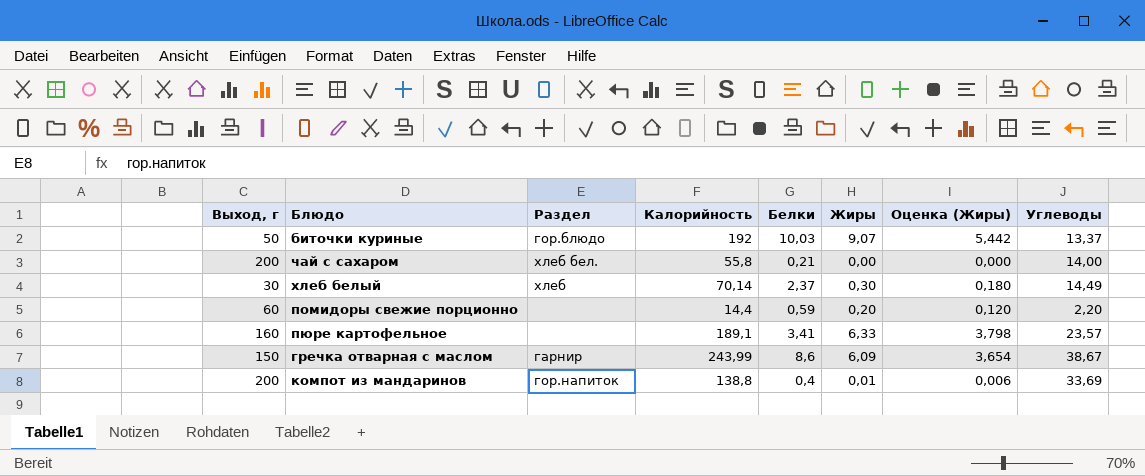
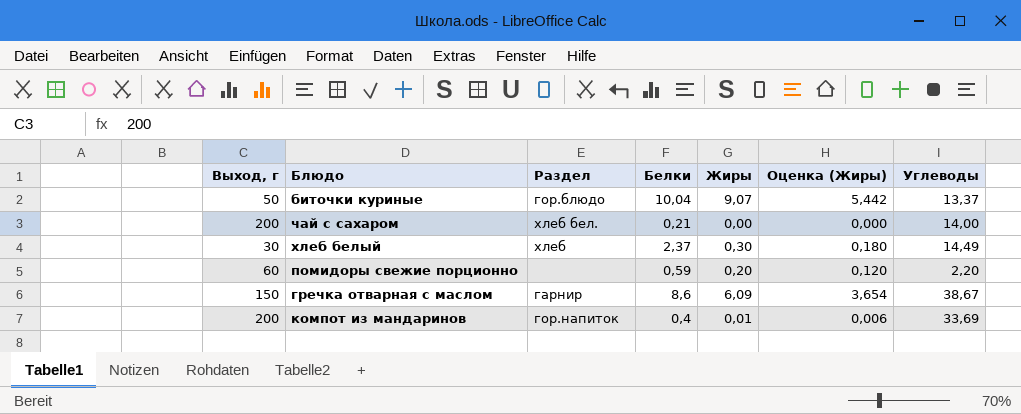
column Калорийность | position: 4 -> none
row пюре картофельное: 160 | none | 189,1 | 3,41 | 6,33 | 3,798 | 23,57 -> none
биточки куриные | Белки: 10,03 -> 10,04

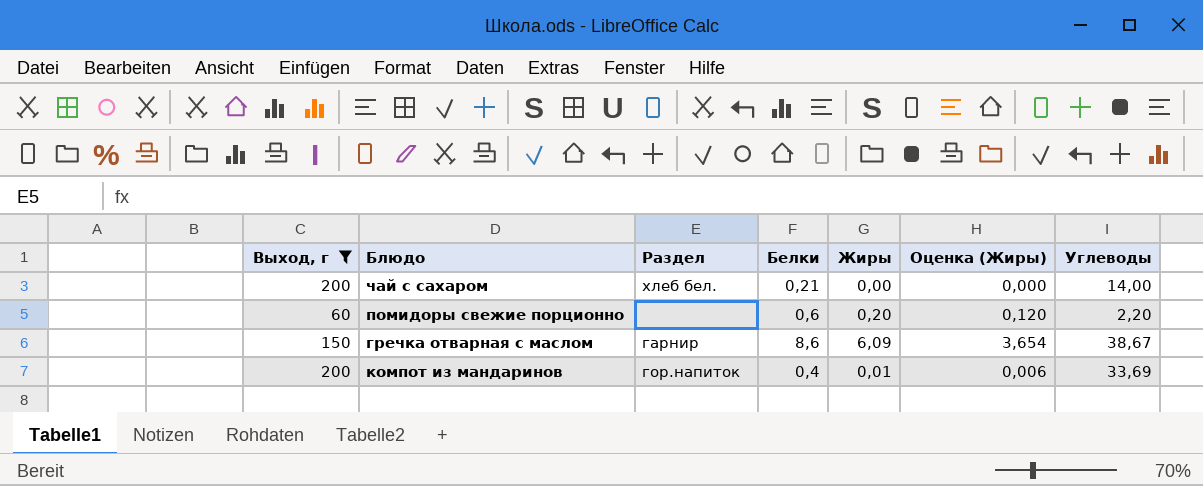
filter: none -> Выход, г >= 60
помидоры свежие порционно | Белки: 0,59 -> 0,6

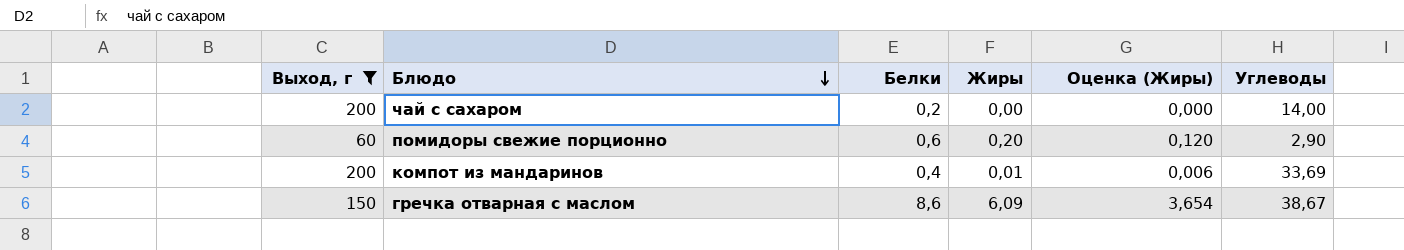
row order: none -> Блюдо descending
column Раздел | position: 3 -> none
чай с сахаром | Белки: 0,21 -> 0,2
помидоры свежие порционно | Углеводы: 2,20 -> 2,90

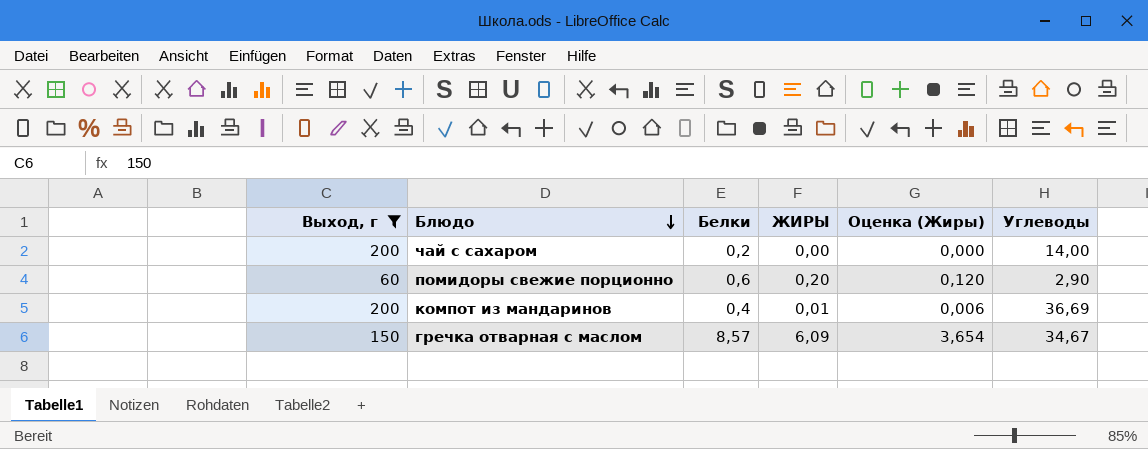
column name: Жиры -> ЖИРЫ
компот из мандаринов | Углеводы: 33,69 -> 36,69
гречка отварная с маслом | Белки: 8,6 -> 8,57
гречка отварная с маслом | Углеводы: 38,67 -> 34,67

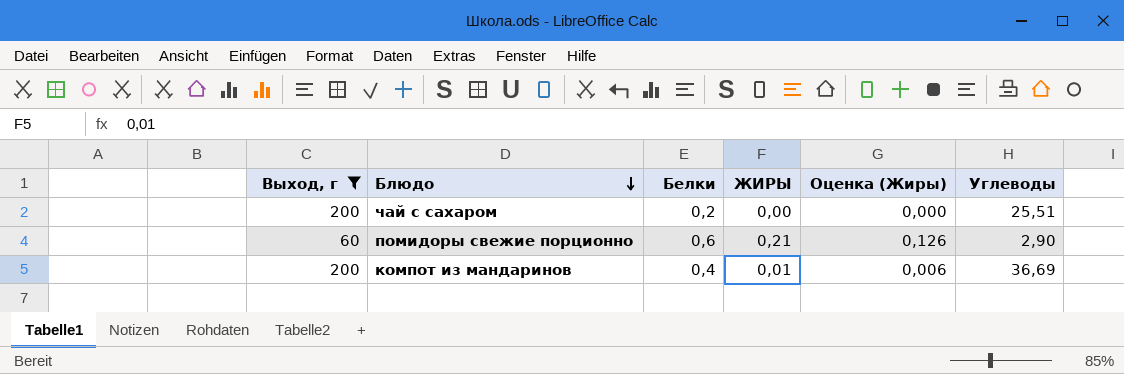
row гречка отварная с маслом: 150 | 8,57 | 6,09 | 3,654 | 34,67 -> none
чай с сахаром | Углеводы: 14,00 -> 25,51
помидоры свежие порционно | ЖИРЫ: 0,20 -> 0,21
помидоры свежие порционно | Оценка (Жиры): 0,120 -> 0,126

